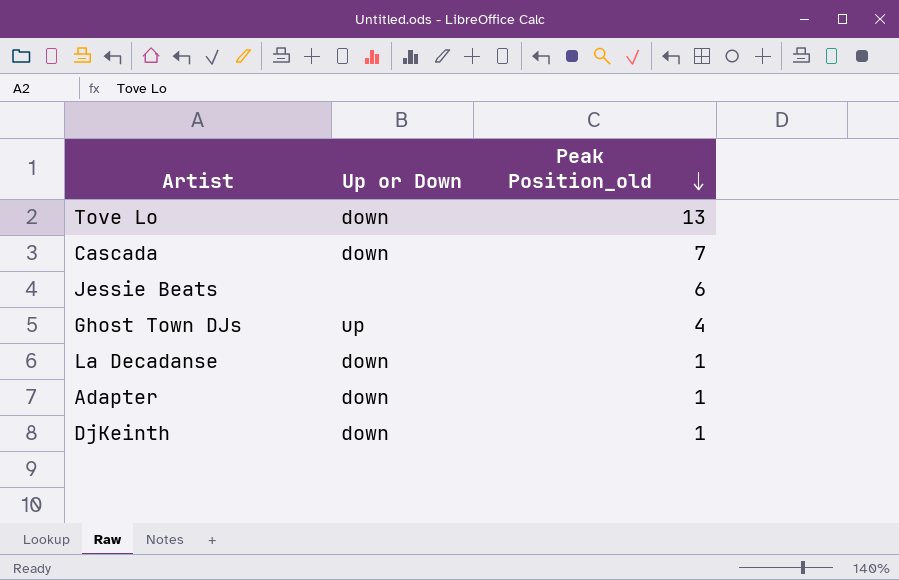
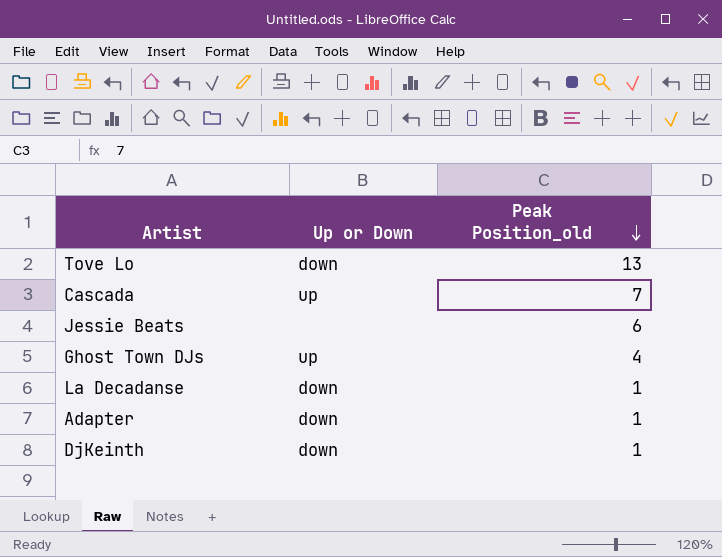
Cascada | Up or Down: down -> up

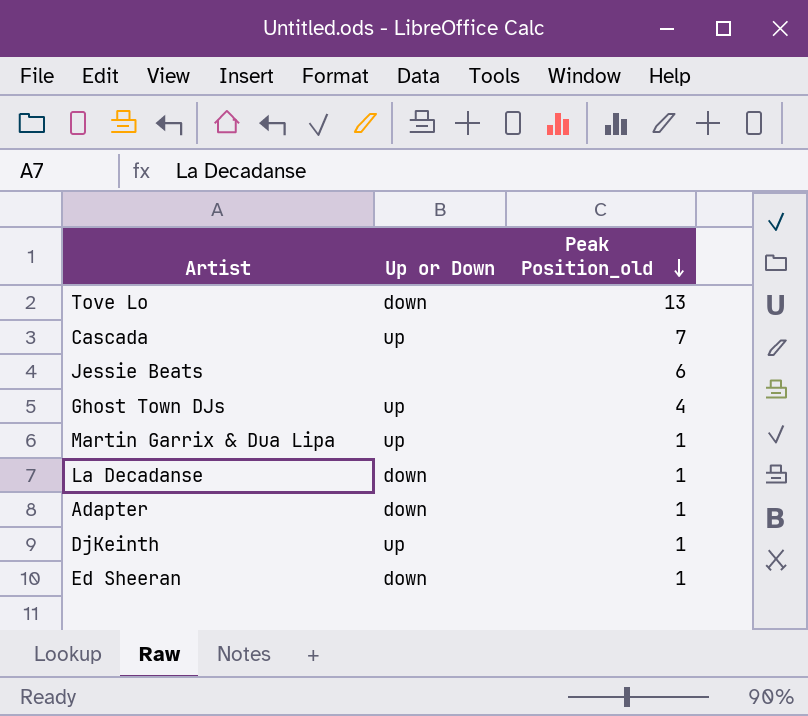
row Martin Garrix & Dua Lipa: none -> up | 1
DjKeinth | Up or Down: down -> up
row Ed Sheeran: none -> down | 1

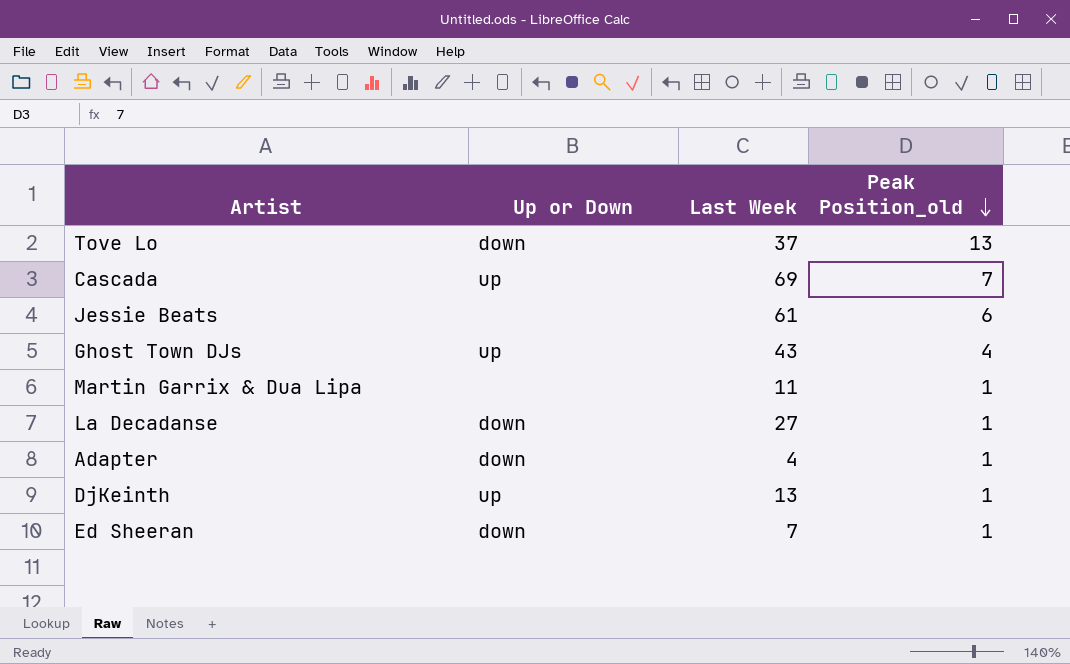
column Last Week | position: none -> 3
Martin Garrix & Dua Lipa | Up or Down: up -> none

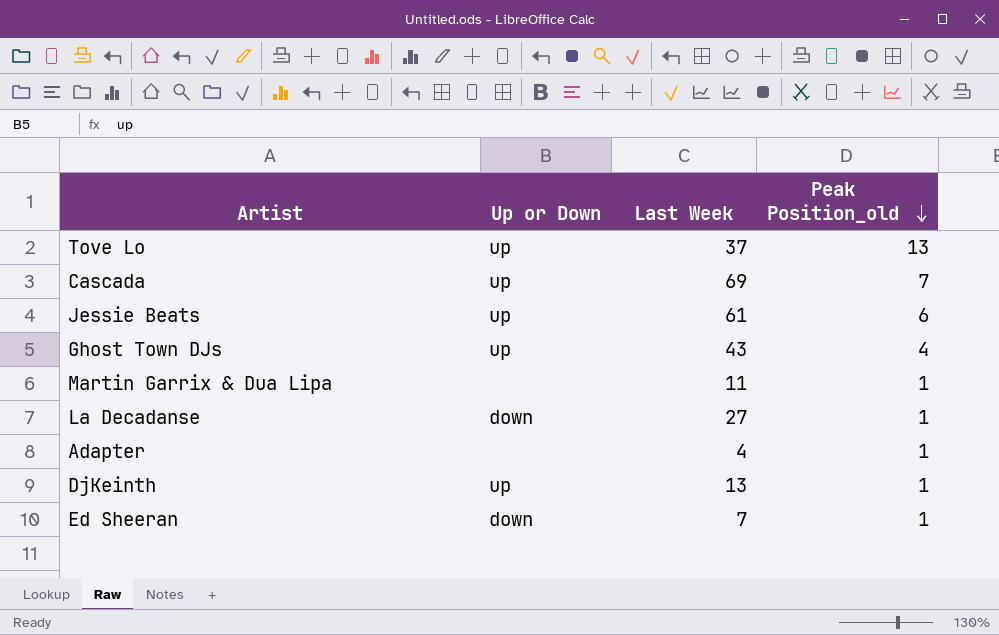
Tove Lo | Up or Down: down -> up
Jessie Beats | Up or Down: none -> up
Adapter | Up or Down: down -> none

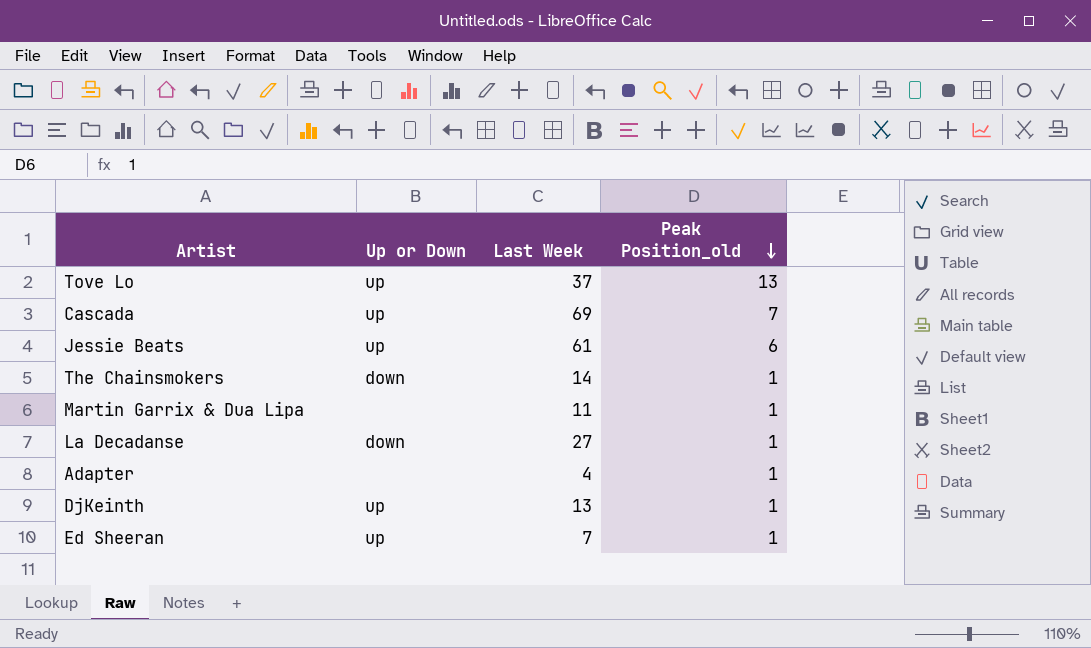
row Ghost Town DJs: up | 43 | 4 -> none
row The Chainsmokers: none -> down | 14 | 1
Ed Sheeran | Up or Down: down -> up

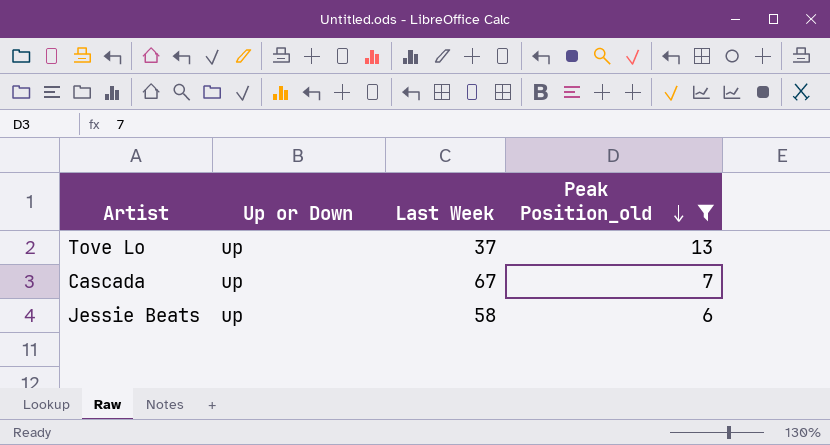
filter: none -> Peak Position_old != 1
Cascada | Last Week: 69 -> 67
Jessie Beats | Last Week: 61 -> 58

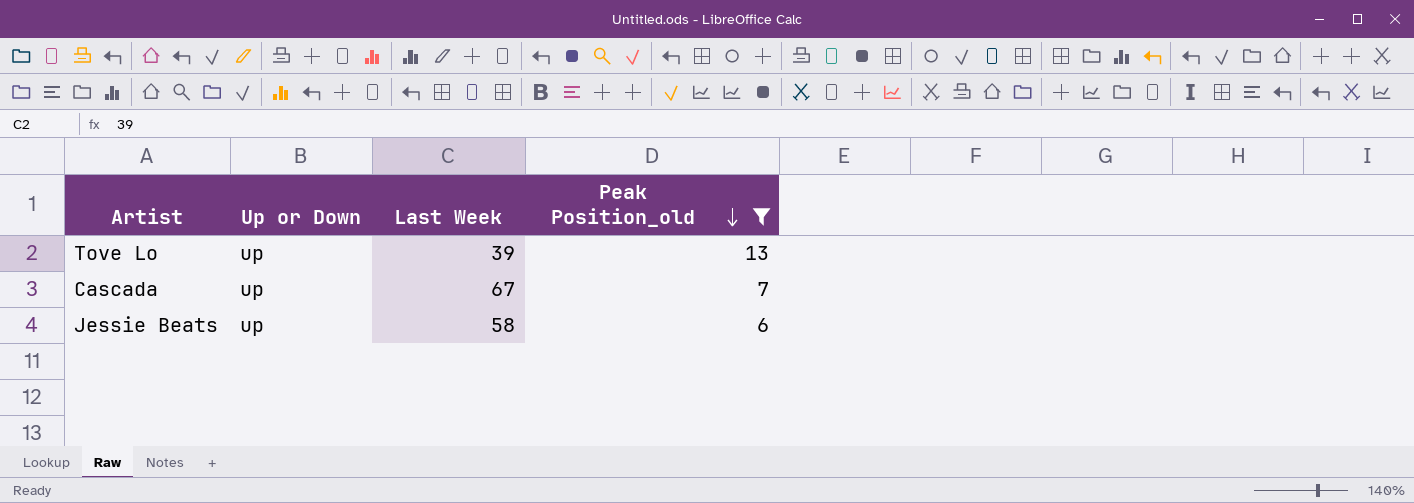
Tove Lo | Last Week: 37 -> 39

